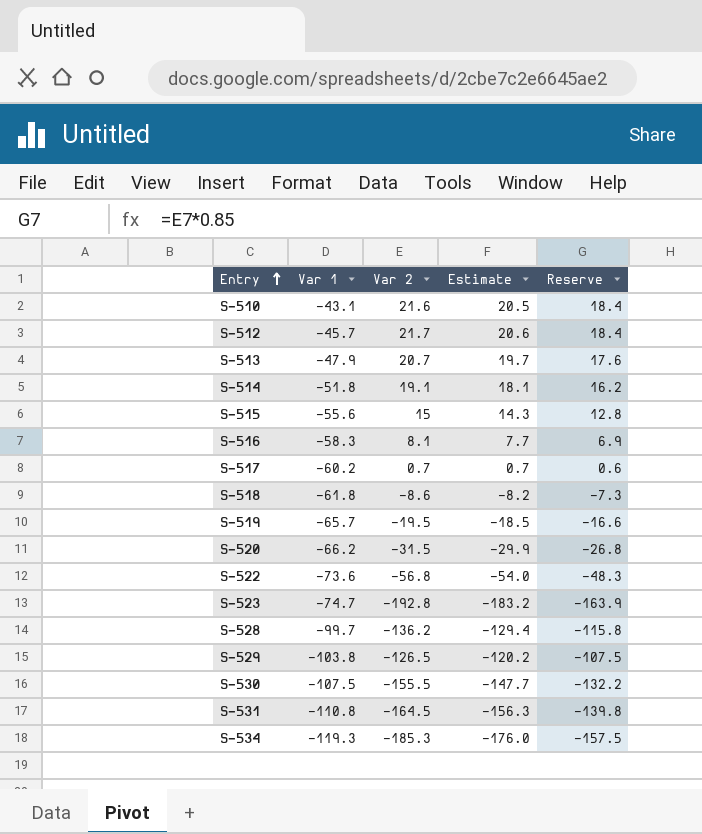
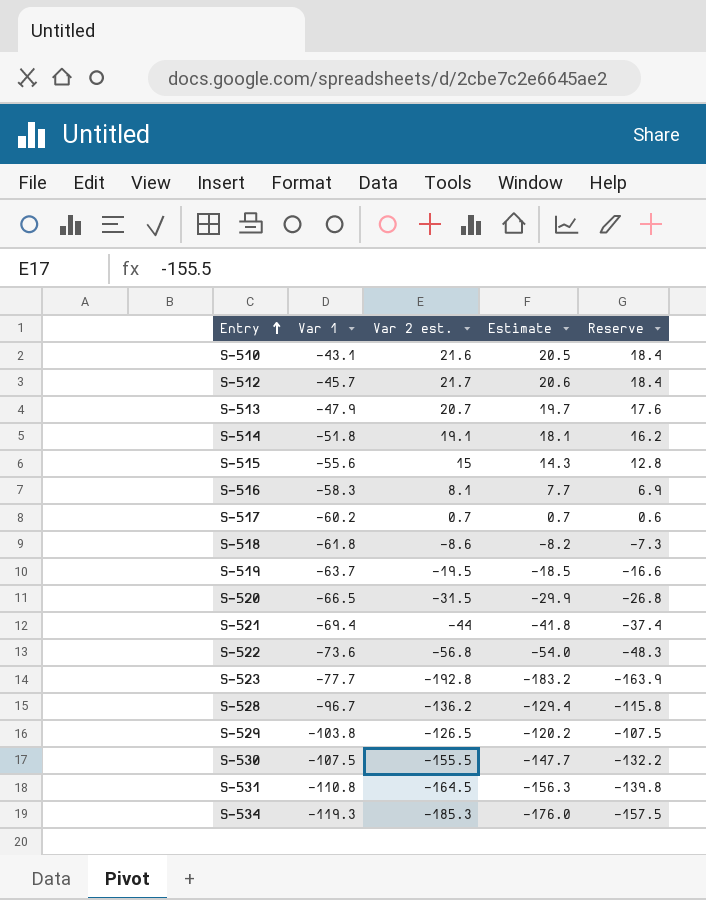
column name: Var 2 -> Var 2 est.
S-519 | Var 1: -65.7 -> -63.7
S-520 | Var 1: -66.2 -> -66.5
row S-521: none -> -69.4 | -44 | -41.8 | -37.4
S-523 | Var 1: -74.7 -> -77.7
S-528 | Var 1: -99.7 -> -96.7

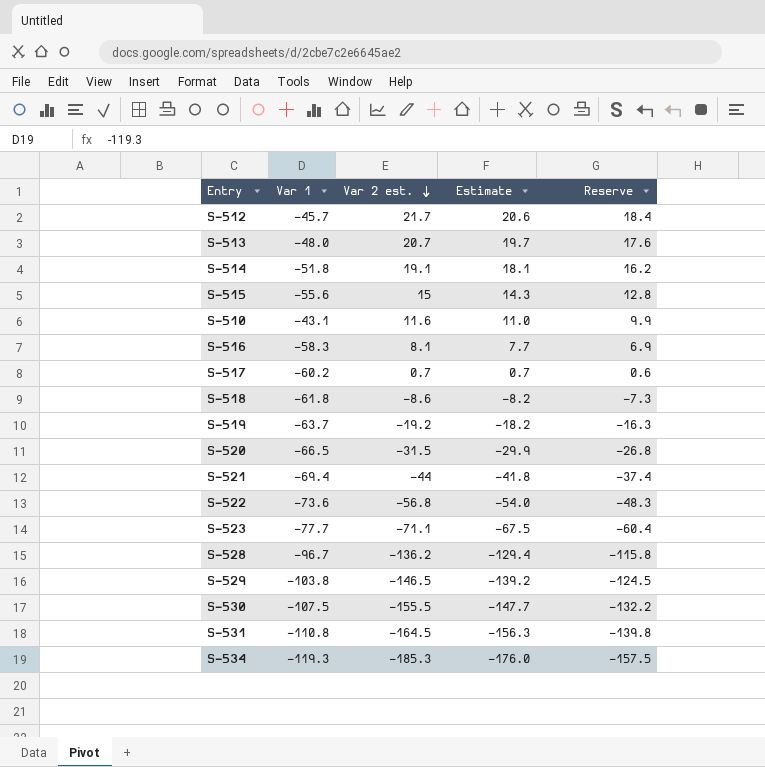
row order: Entry ascending -> Var 2 est. descending
S-513 | Var 1: -47.9 -> -48.0
S-510 | Var 2 est.: 21.6 -> 11.6
S-510 | Estimate: 20.5 -> 11.0
S-510 | Reserve: 18.4 -> 9.9
S-519 | Var 2 est.: -19.5 -> -19.2
S-519 | Estimate: -18.5 -> -18.2
S-519 | Reserve: -16.6 -> -16.3
S-523 | Var 2 est.: -192.8 -> -71.1
S-523 | Estimate: -183.2 -> -67.5
S-523 | Reserve: -163.9 -> -60.4
S-529 | Var 2 est.: -126.5 -> -146.5
S-529 | Estimate: -120.2 -> -139.2
S-529 | Reserve: -107.5 -> -124.5

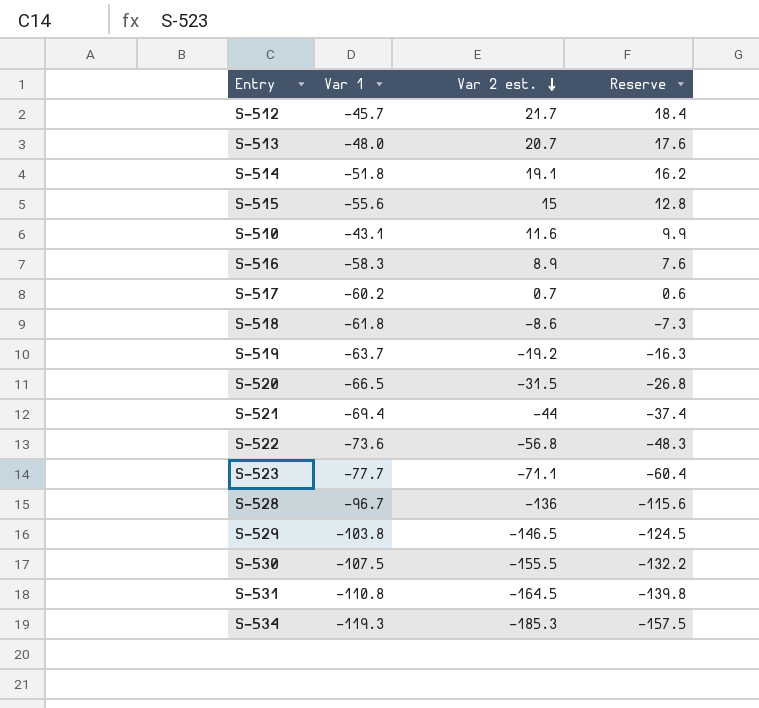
column Estimate | formula: [Var 2 est.] * 0.95 -> none
S-516 | Var 2 est.: 8.1 -> 8.9
S-516 | Reserve: 6.9 -> 7.6
S-528 | Var 2 est.: -136.2 -> -136
S-528 | Reserve: -115.8 -> -115.6

